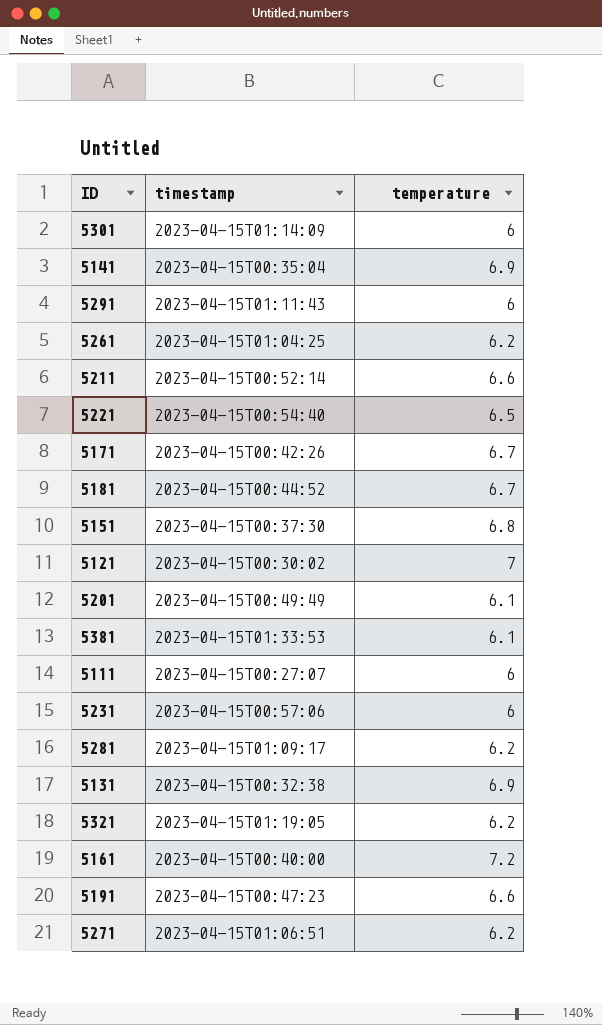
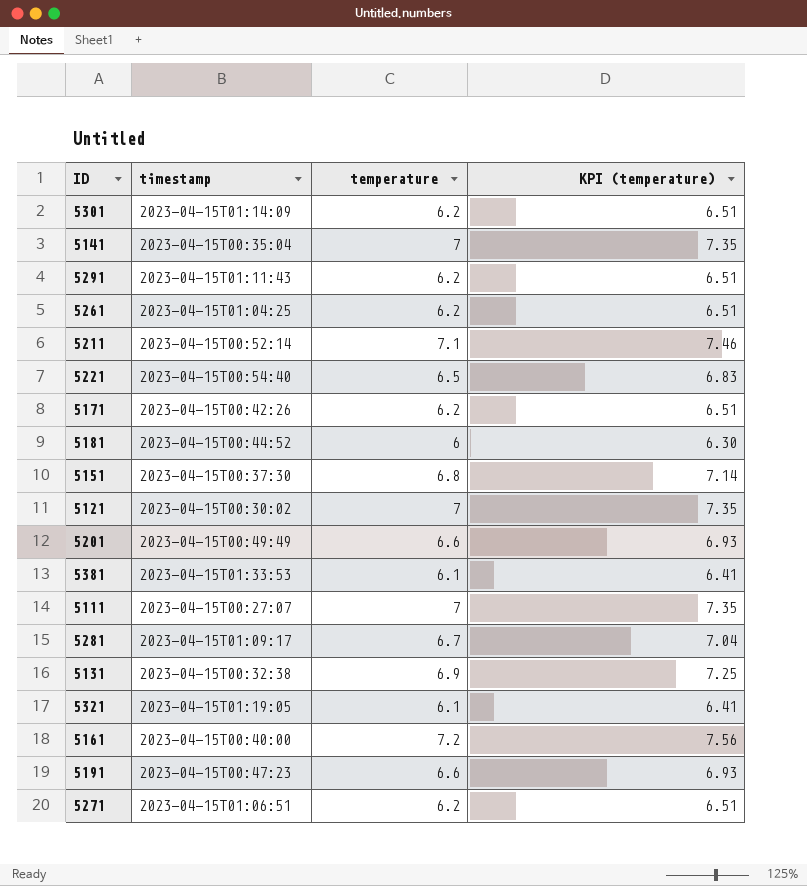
column KPI (temperature) | formula: none -> [temperature] * 1.05
row 5231: 2023-04-15T00:57:06 | 6 -> none
5301 | temperature: 6 -> 6.2
5141 | temperature: 6.9 -> 7
5291 | temperature: 6 -> 6.2
5211 | temperature: 6.6 -> 7.1
5171 | temperature: 6.7 -> 6.2
5181 | temperature: 6.7 -> 6
5201 | temperature: 6.1 -> 6.6
5111 | temperature: 6 -> 7
5281 | temperature: 6.2 -> 6.7
5321 | temperature: 6.2 -> 6.1

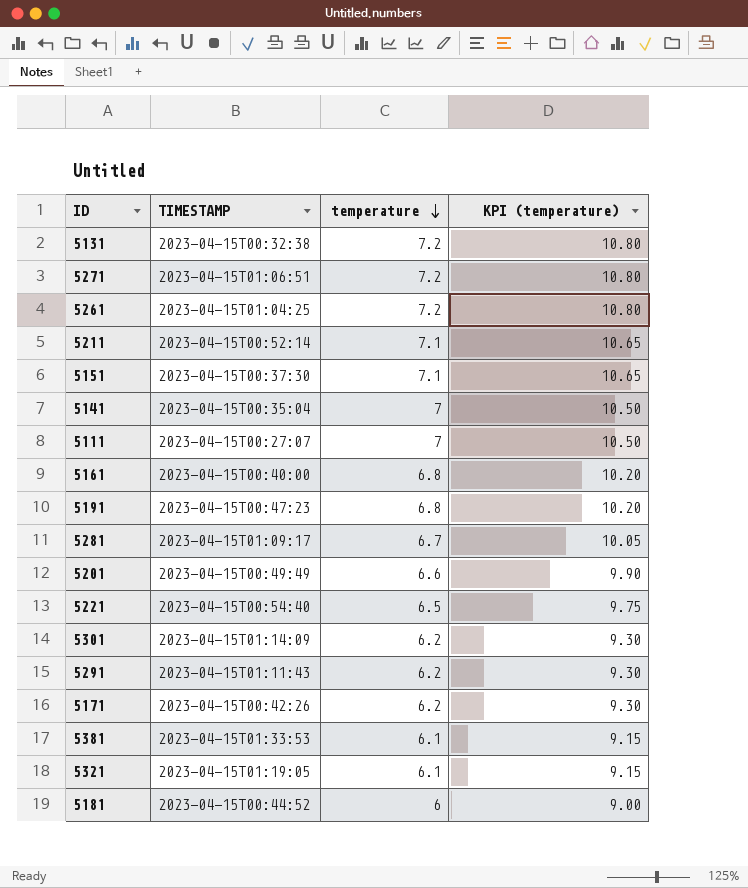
row order: none -> temperature descending
column name: timestamp -> TIMESTAMP
column KPI (temperature) | formula: [temperature] * 1.05 -> [temperature] * 1.5
row 5121: 2023-04-15T00:30:02 | 7 | 7.35 -> none
5131 | temperature: 6.9 -> 7.2
5271 | temperature: 6.2 -> 7.2
5261 | temperature: 6.2 -> 7.2
5151 | temperature: 6.8 -> 7.1
5161 | temperature: 7.2 -> 6.8
5191 | temperature: 6.6 -> 6.8

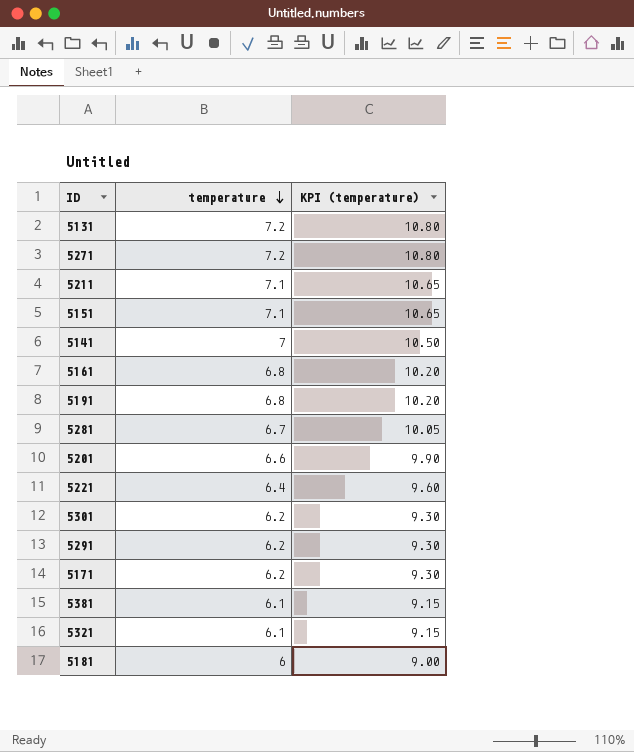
column TIMESTAMP | position: 2 -> none
row 5261: 2023-04-15T01:04:25 | 7.2 | 10.80 -> none
row 5111: 2023-04-15T00:27:07 | 7 | 10.50 -> none
5221 | temperature: 6.5 -> 6.4
5221 | KPI (temperature): 9.75 -> 9.60

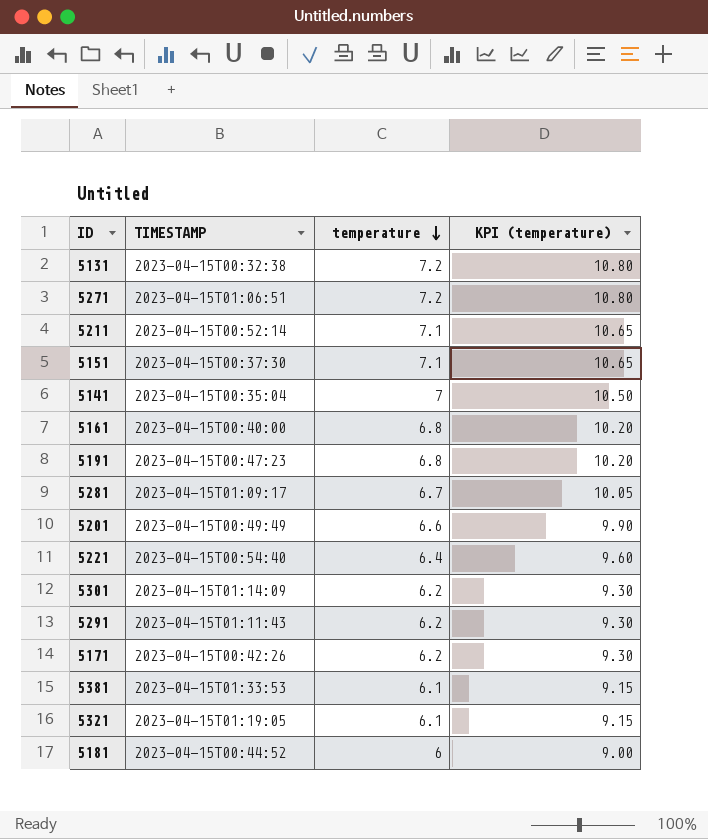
column TIMESTAMP | position: none -> 2

